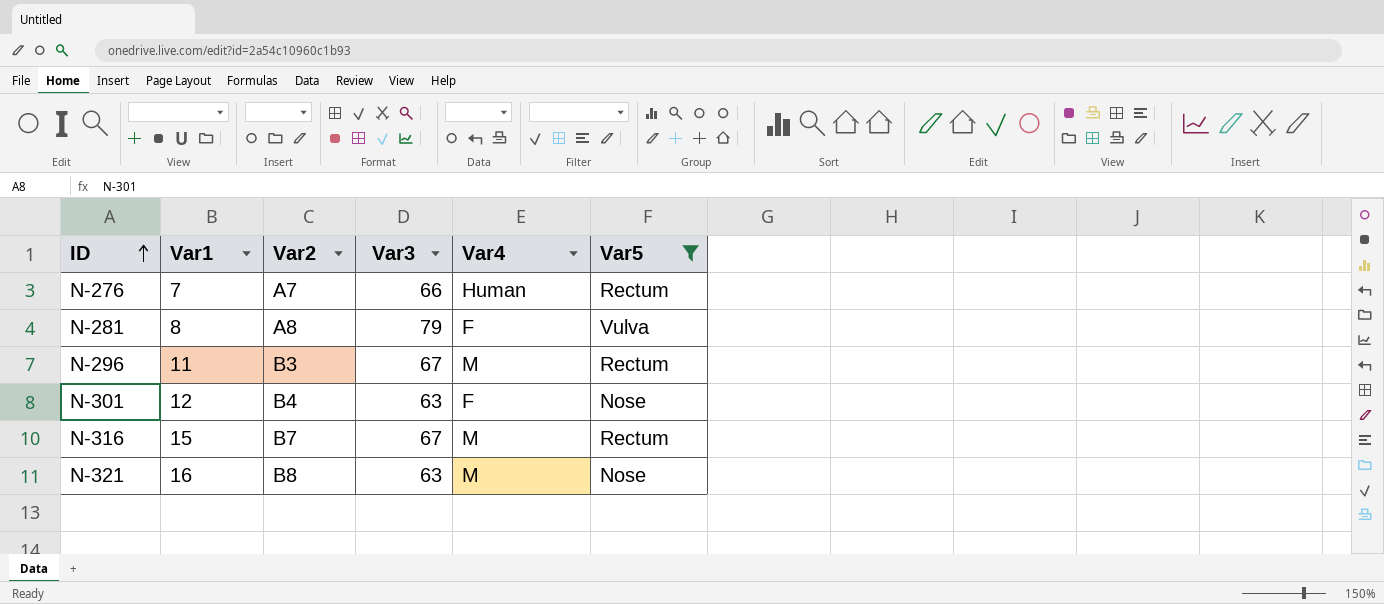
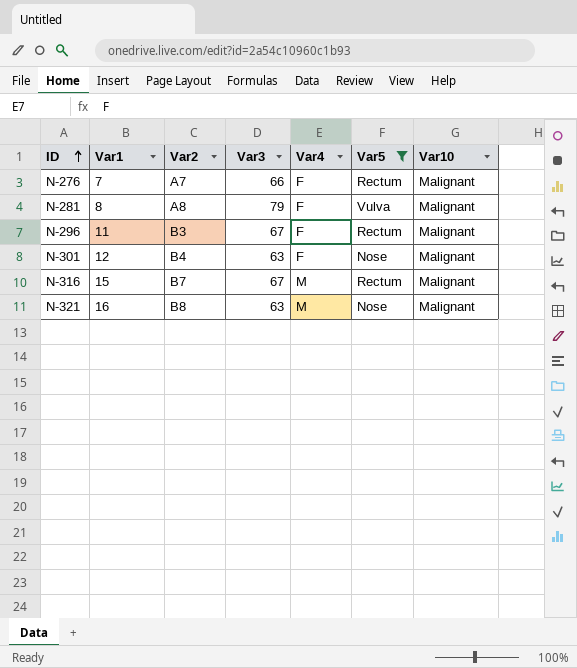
column Var10 | position: none -> 7
N-276 | Var4: Human -> F
N-296 | Var4: M -> F

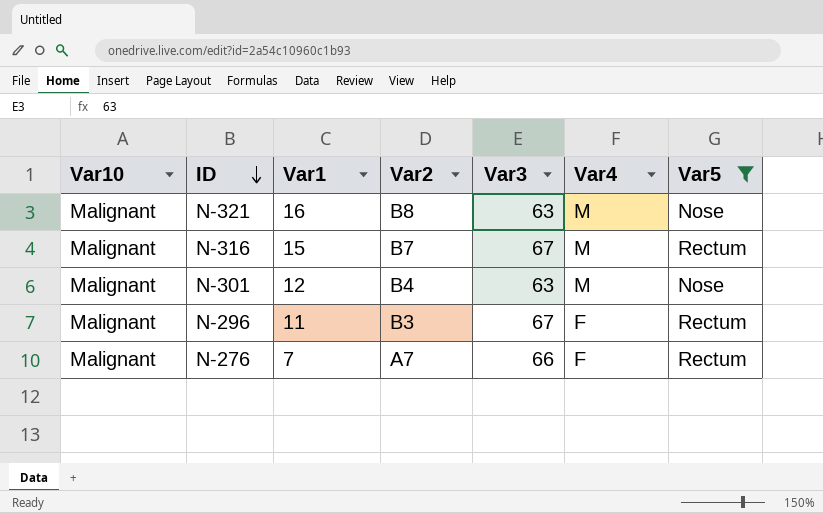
row order: ID ascending -> ID descending
column Var10 | position: 7 -> 1
row N-281: 8 | A8 | 79 | F | Vulva | Malignant -> none
N-301 | Var4: F -> M

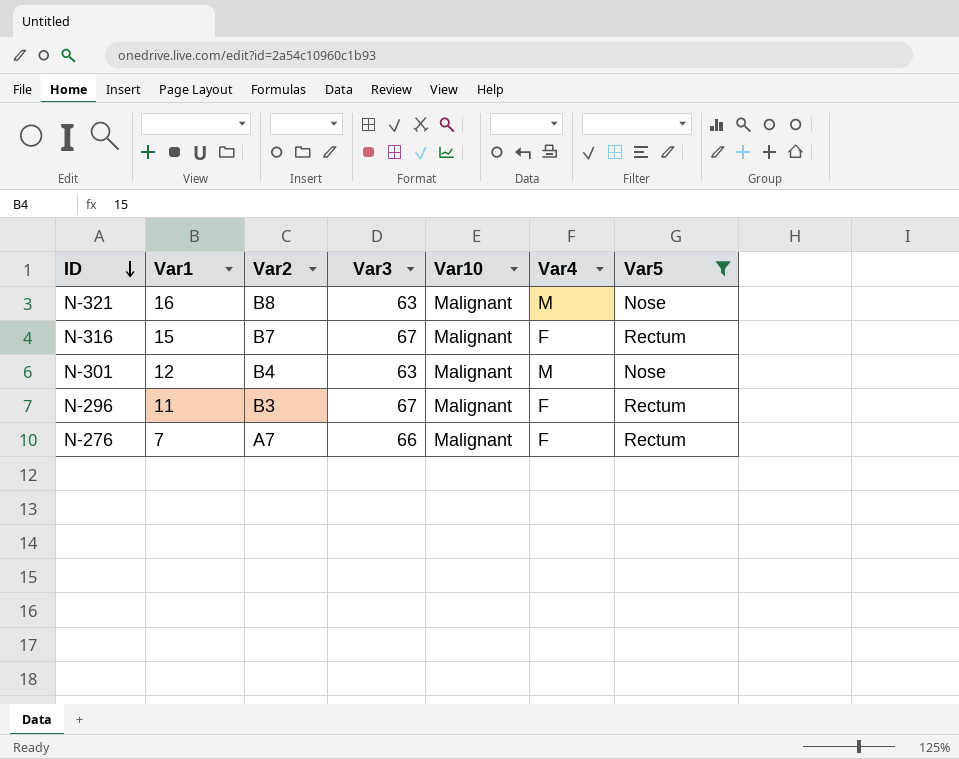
column Var10 | position: 1 -> 5
N-316 | Var4: M -> F

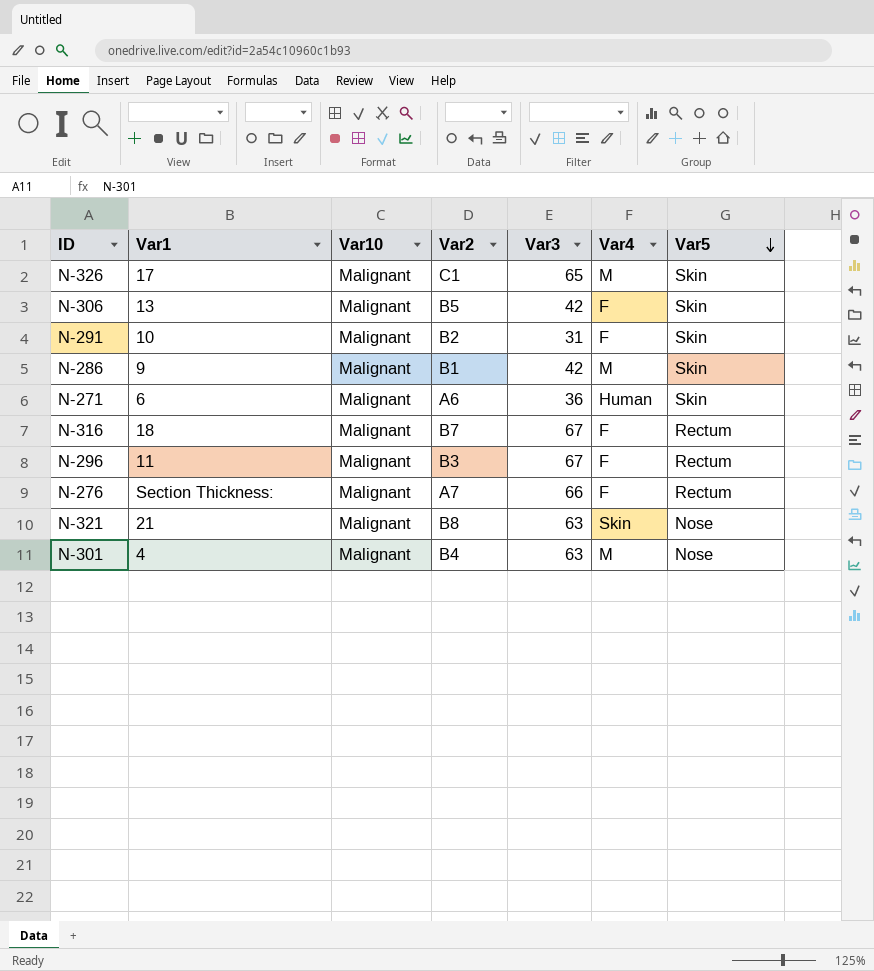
filter: Var5 != Skin -> none
row order: ID descending -> Var5 descending
column Var10 | position: 5 -> 3
N-316 | Var1: 15 -> 18
N-276 | Var1: 7 -> Section Thickness:
N-321 | Var1: 16 -> 21
N-321 | Var4: M -> Skin
N-301 | Var1: 12 -> 4

